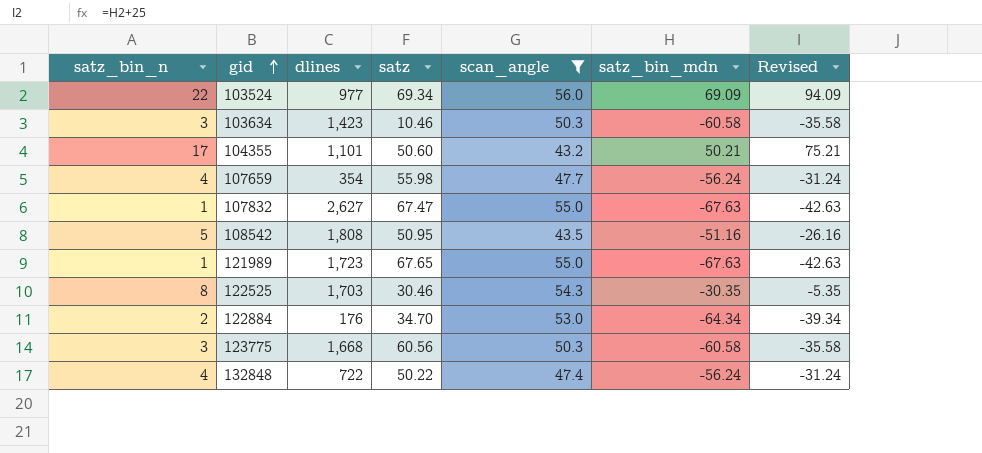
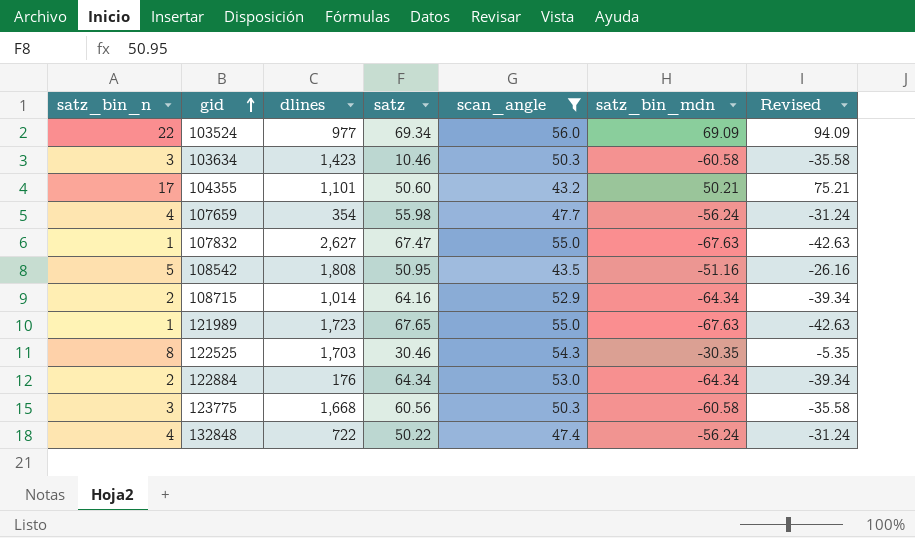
row 108715: none -> 2 | 1,014 | 64.16 | 52.9 | -64.34 | -39.34
122884 | satz: 34.70 -> 64.34

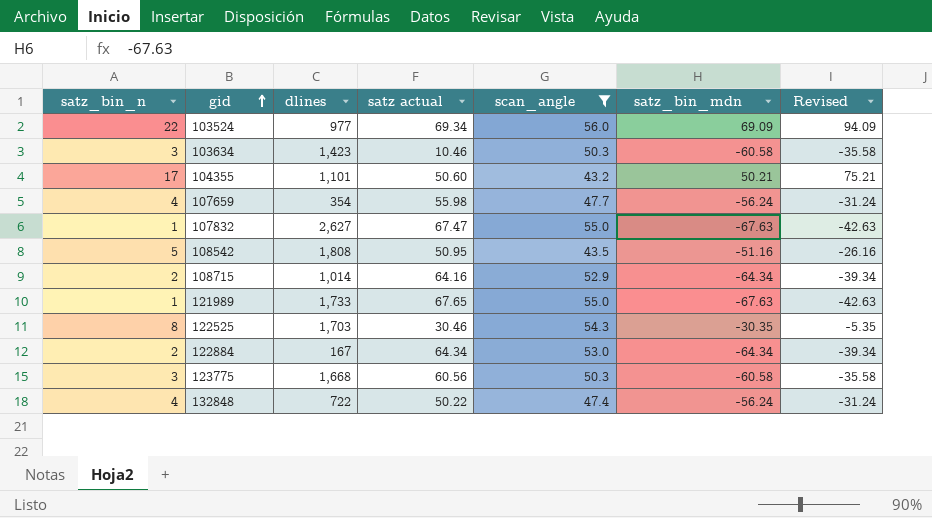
column name: satz -> satz actual
121989 | dlines: 1,723 -> 1,733
122884 | dlines: 176 -> 167

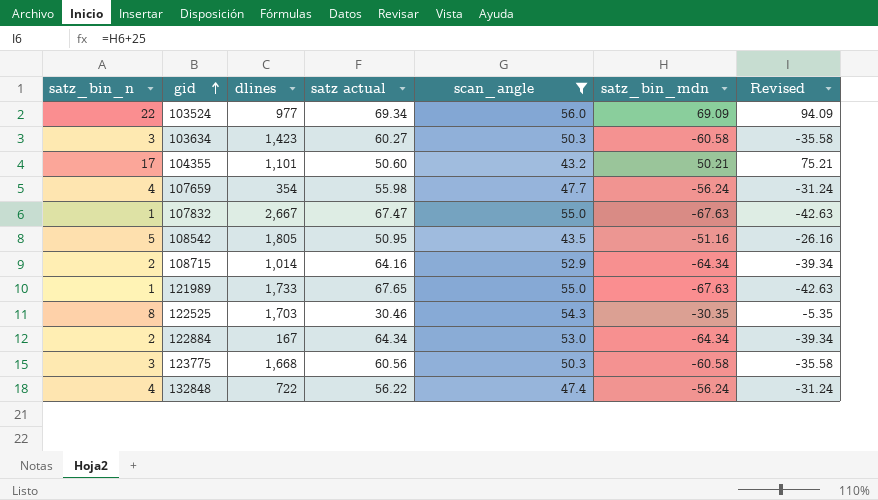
103634 | satz actual: 10.46 -> 60.27
107832 | dlines: 2,627 -> 2,667
108542 | dlines: 1,808 -> 1,805
132848 | satz actual: 50.22 -> 56.22

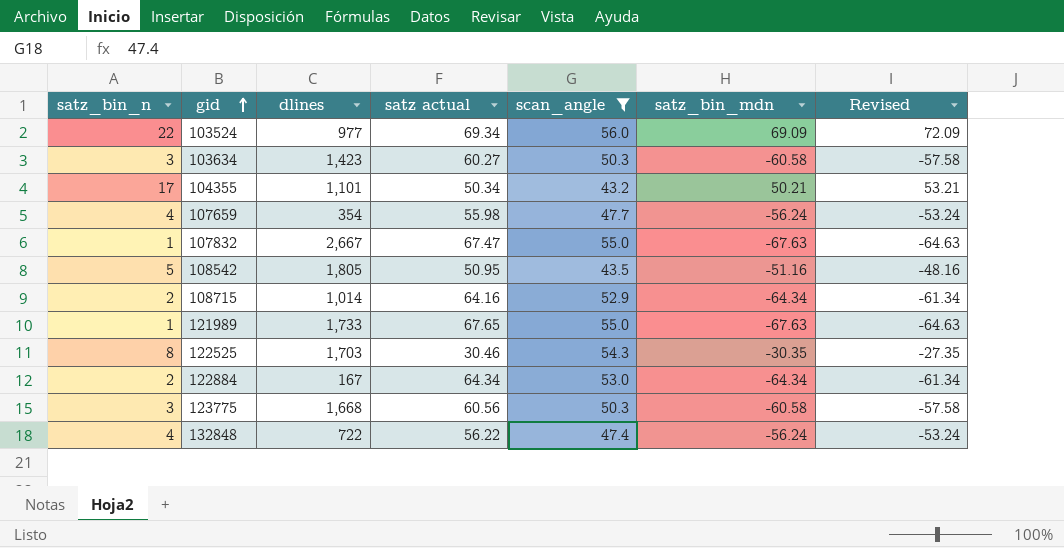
column Revised | formula: [satz_bin_mdn] + 25 -> [satz_bin_mdn] + 3
104355 | satz actual: 50.60 -> 50.34

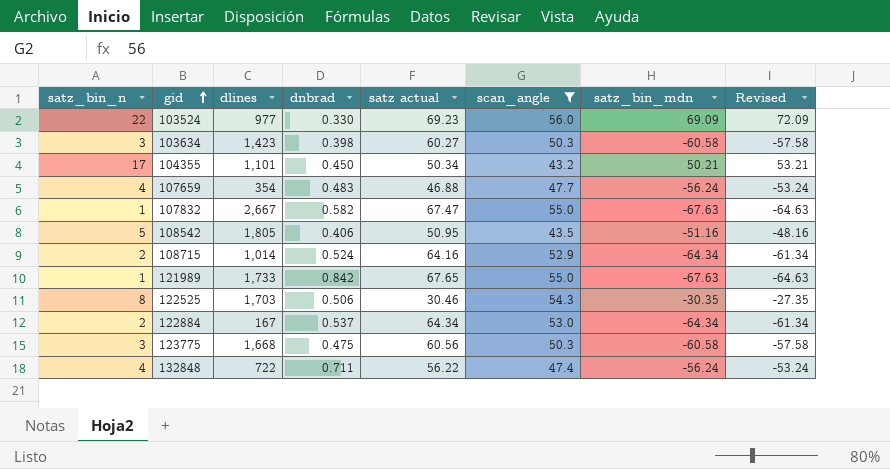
column dnbrad | position: none -> 4
103524 | satz actual: 69.34 -> 69.23
107659 | satz actual: 55.98 -> 46.88

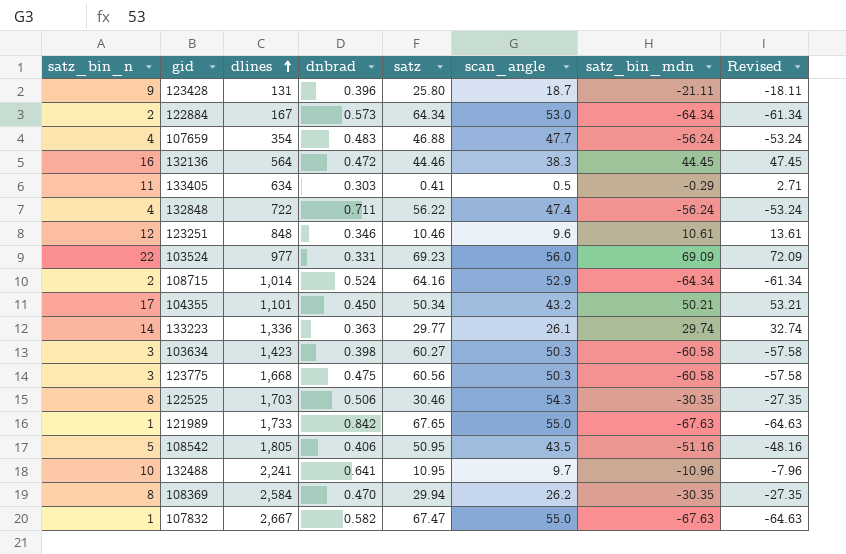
filter: scan_angle >= 43.2 -> none
row order: gid ascending -> dlines ascending
column name: satz actual -> satz
122884 | dnbrad: 0.537 -> 0.573
103524 | dnbrad: 0.330 -> 0.331

